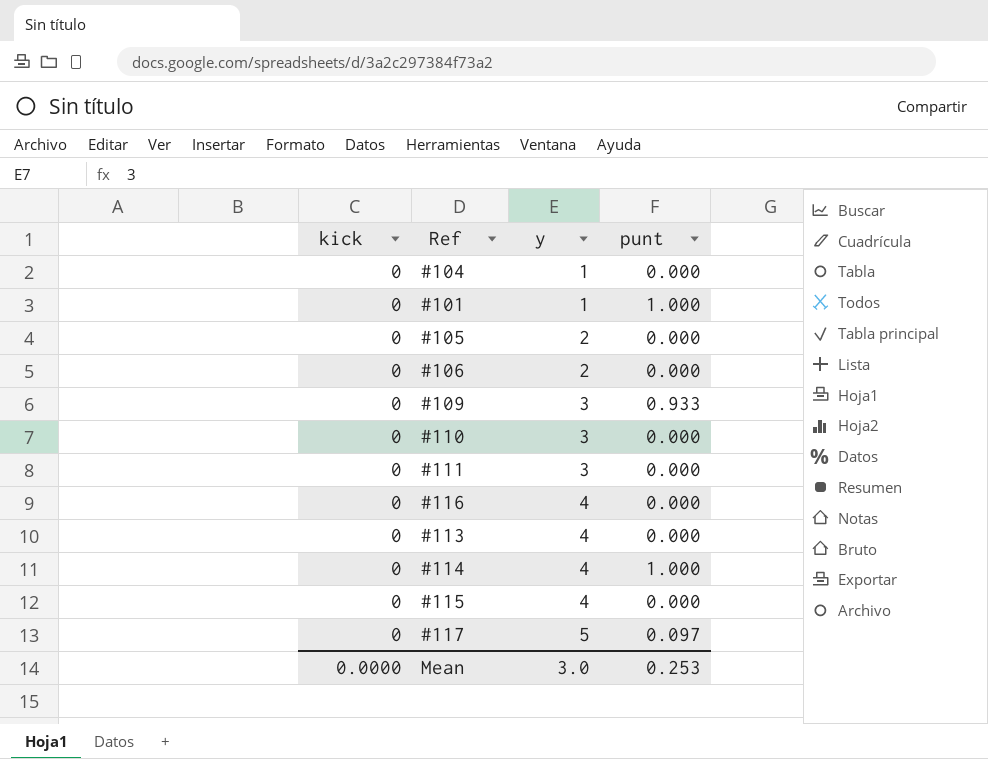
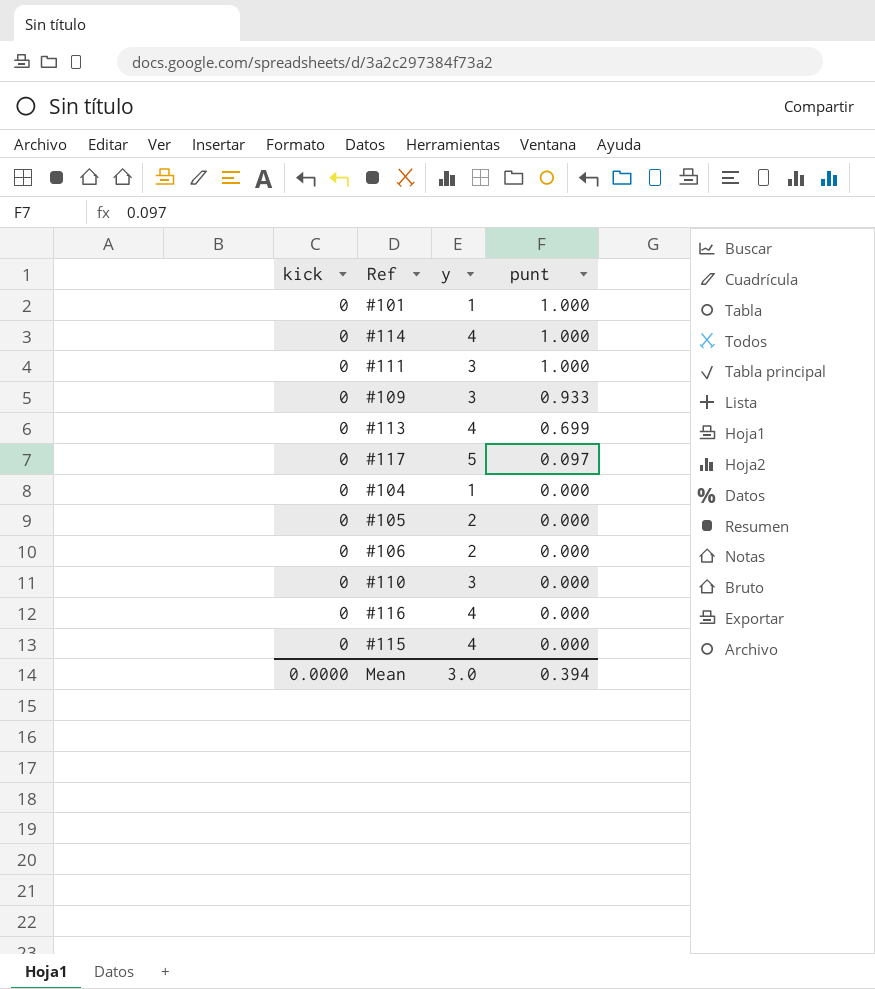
row order: y ascending -> punt descending
#111 | punt: 0.000 -> 1.000
#113 | punt: 0.000 -> 0.699
Mean | punt: 0.253 -> 0.394

